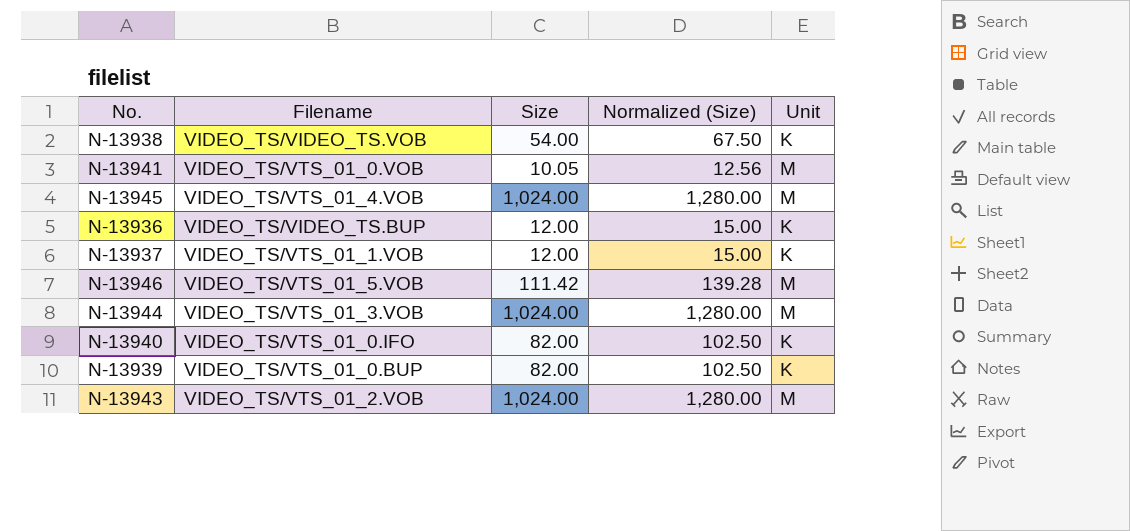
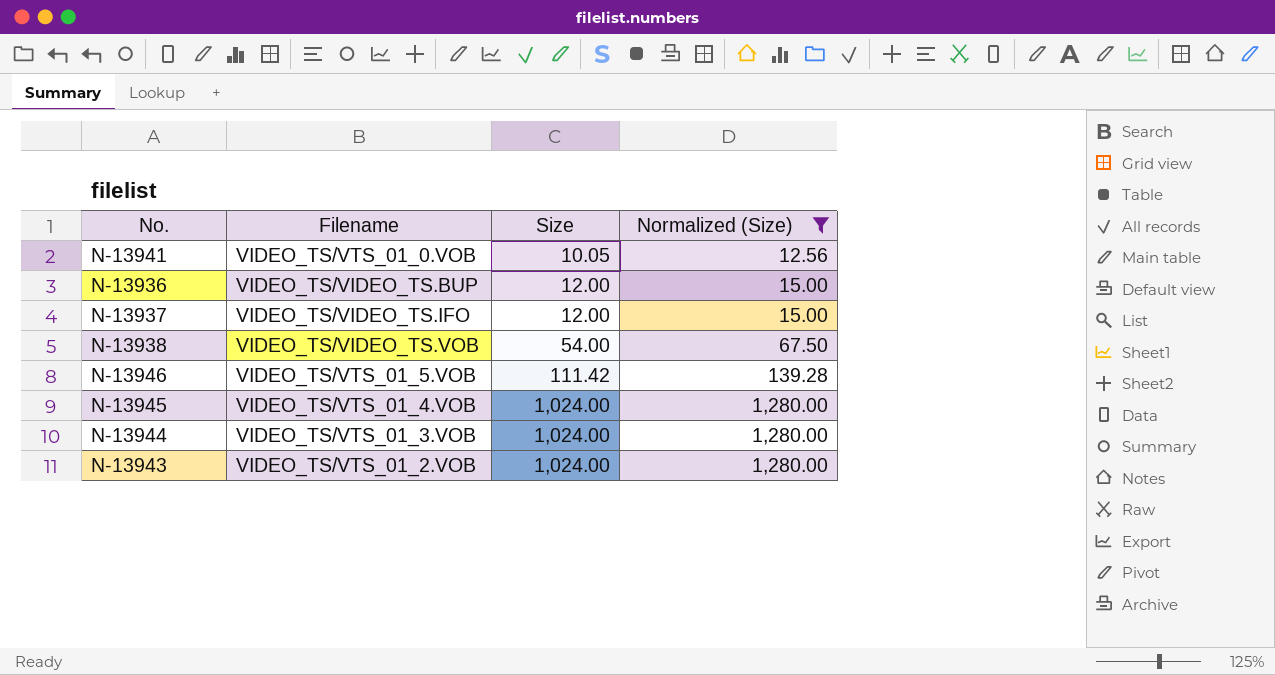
filter: none -> Normalized (Size) != 102.50
row order: none -> Size ascending
column Unit | position: 5 -> none
N-13937 | Filename: VIDEO_TS/VTS_01_1.VOB -> VIDEO_TS/VIDEO_TS.IFO

